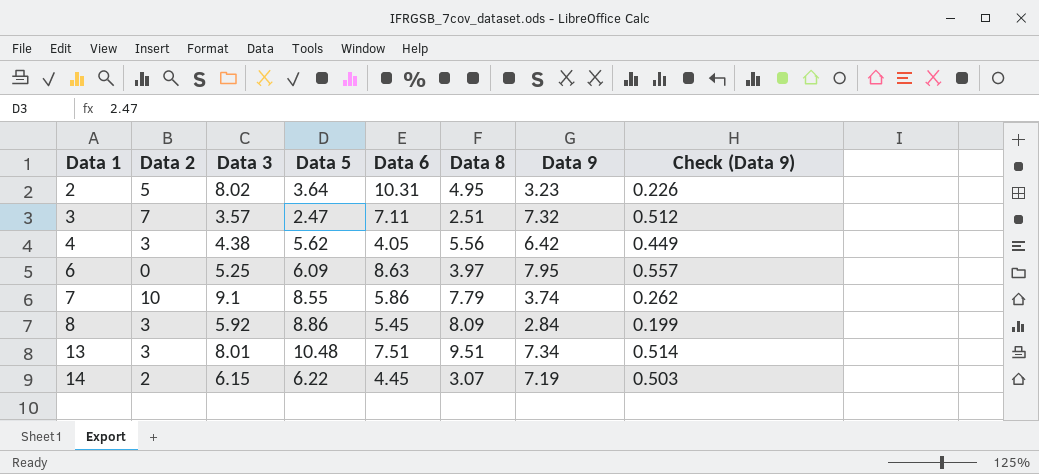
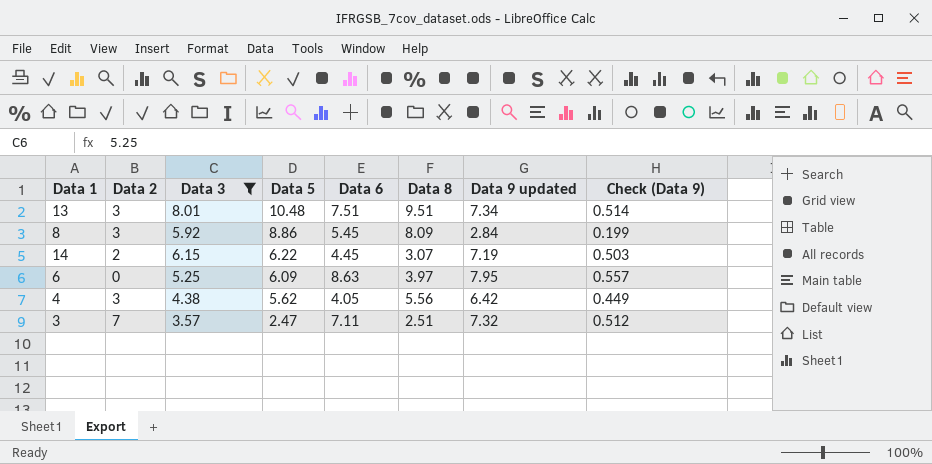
filter: none -> Data 3 <= 8.01
row order: Data 1 ascending -> Data 5 descending
column name: Data 9 -> Data 9 updated

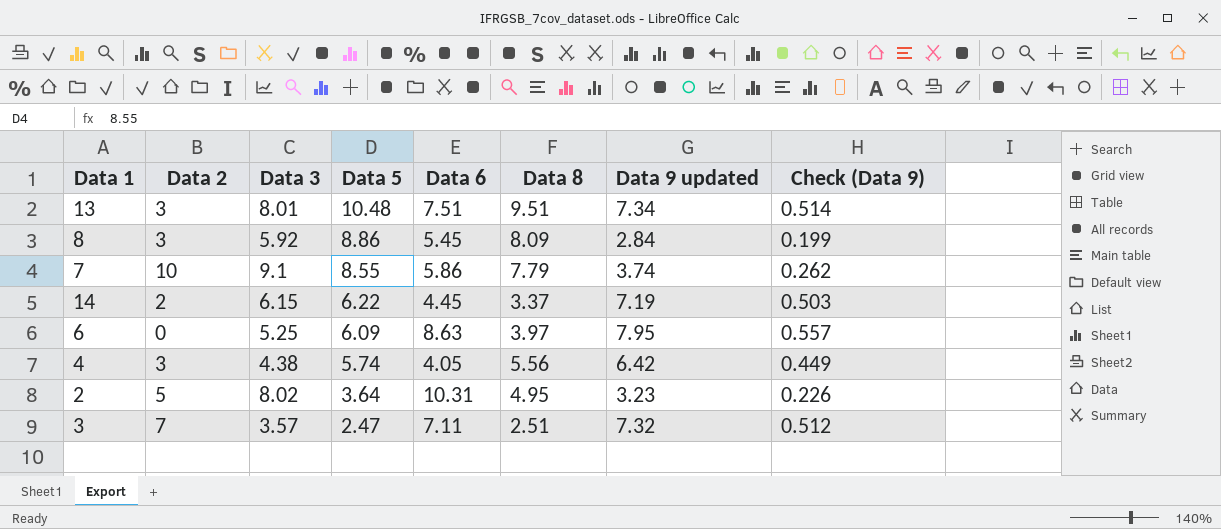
filter: Data 3 <= 8.01 -> none
14 | Data 8: 3.07 -> 3.37
4 | Data 5: 5.62 -> 5.74

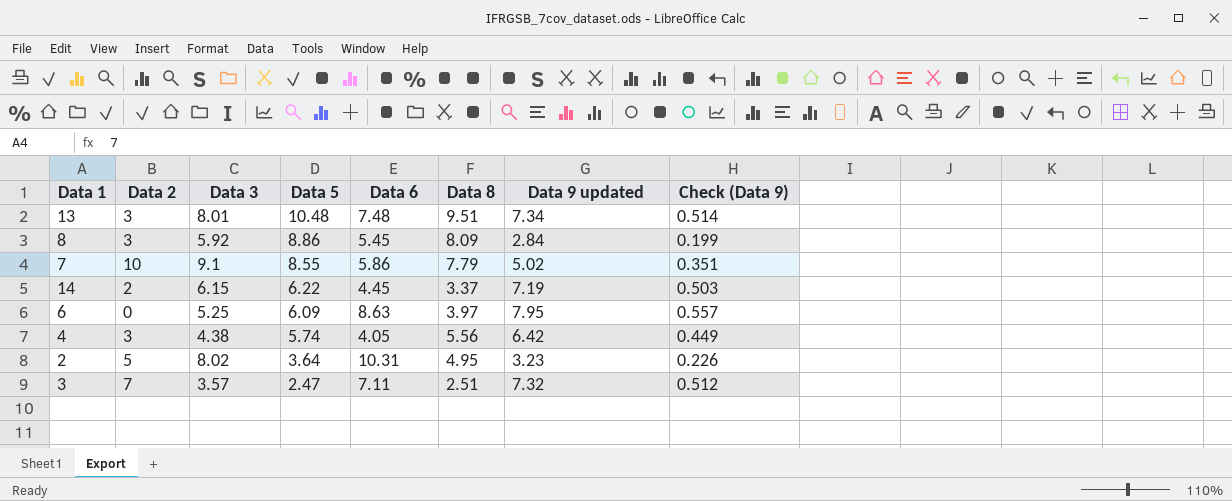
13 | Data 6: 7.51 -> 7.48
7 | Data 9 updated: 3.74 -> 5.02
7 | Check (Data 9): 0.262 -> 0.351

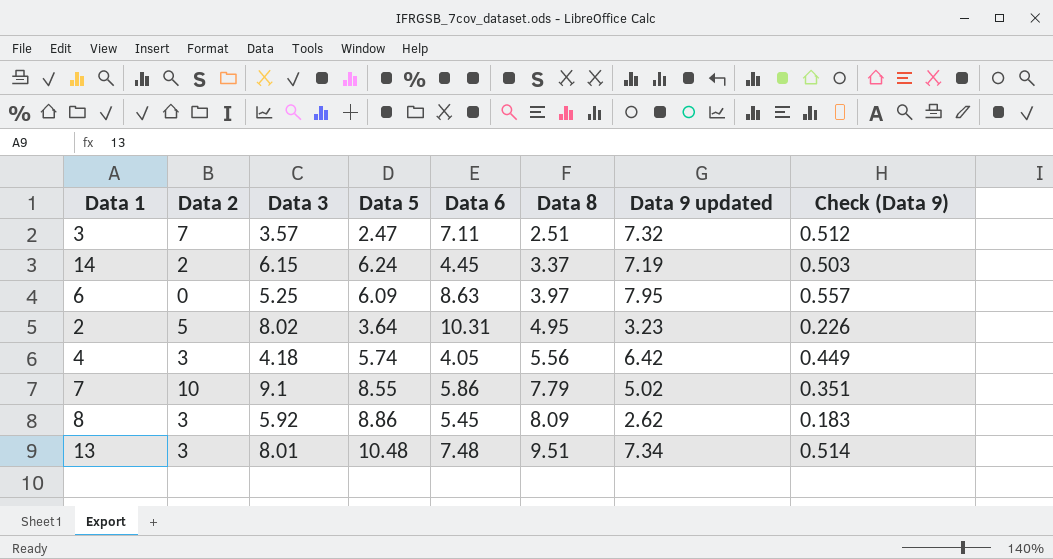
row order: Data 5 descending -> Data 8 ascending
14 | Data 5: 6.22 -> 6.24
4 | Data 3: 4.38 -> 4.18
8 | Data 9 updated: 2.84 -> 2.62
8 | Check (Data 9): 0.199 -> 0.183

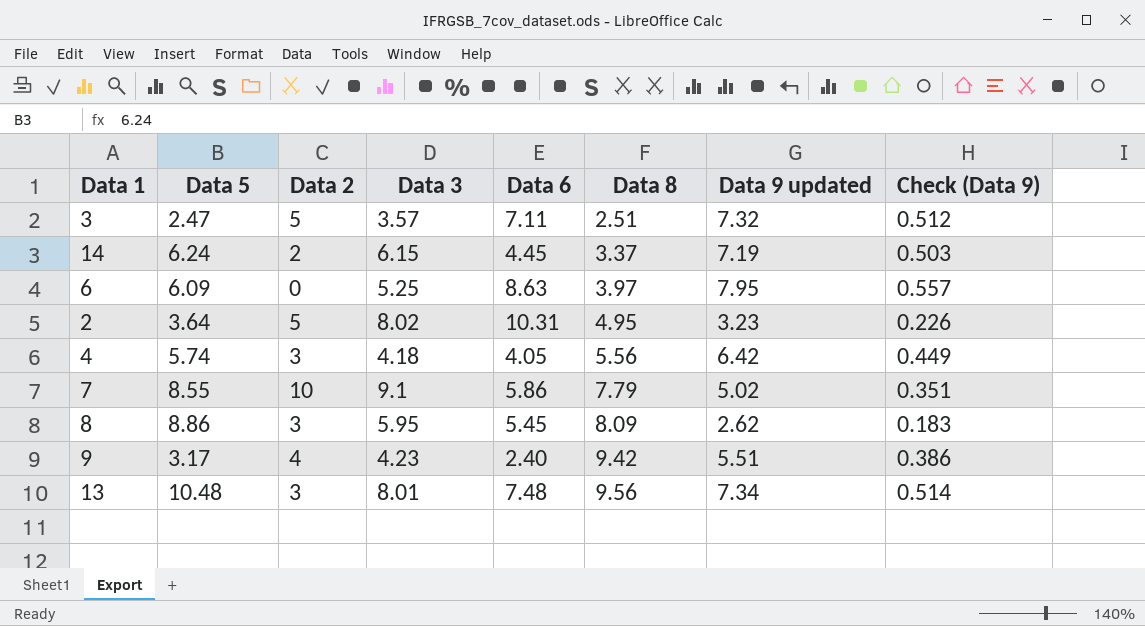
column Data 5 | position: 4 -> 2
3 | Data 2: 7 -> 5
8 | Data 3: 5.92 -> 5.95
row 9: none -> 3.17 | 4 | 4.23 | 2.40 | 9.42 | 5.51 | 0.386
13 | Data 8: 9.51 -> 9.56

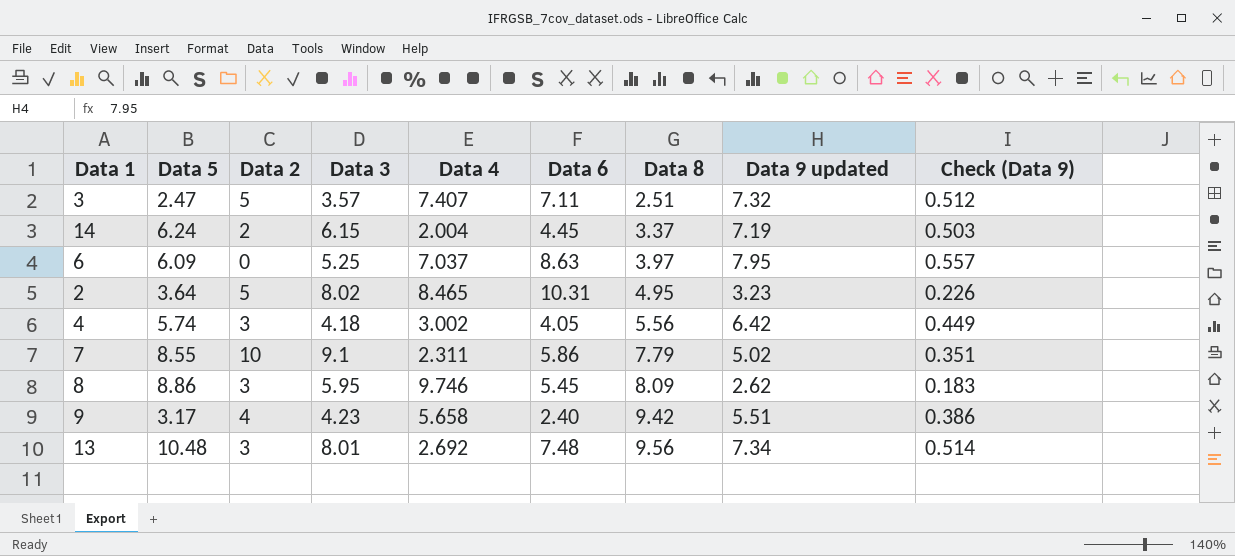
column Data 4 | position: none -> 5

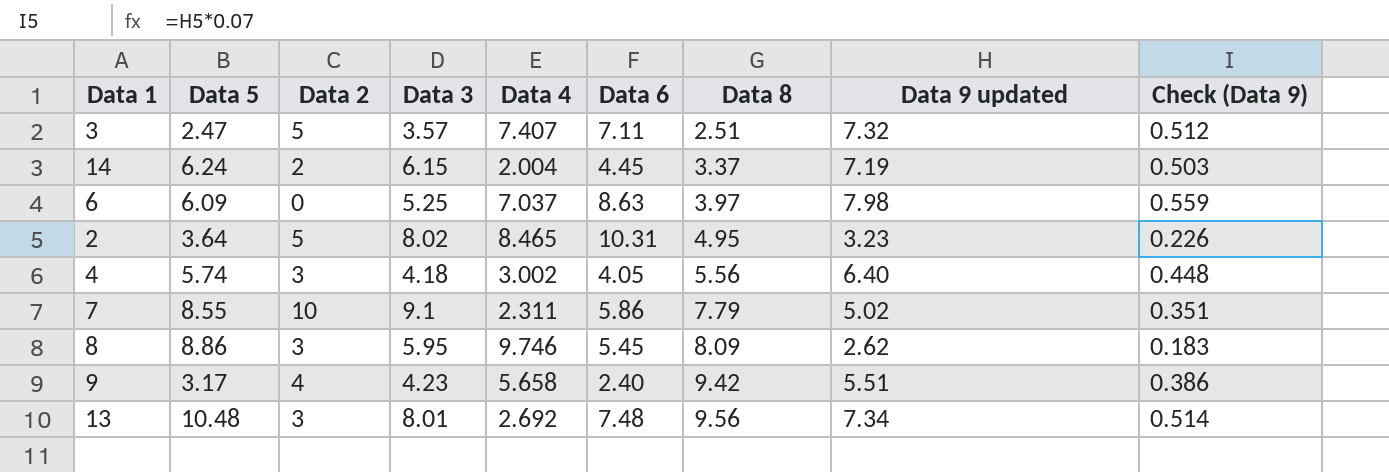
6 | Data 9 updated: 7.95 -> 7.98
6 | Check (Data 9): 0.557 -> 0.559
4 | Data 9 updated: 6.42 -> 6.40
4 | Check (Data 9): 0.449 -> 0.448

